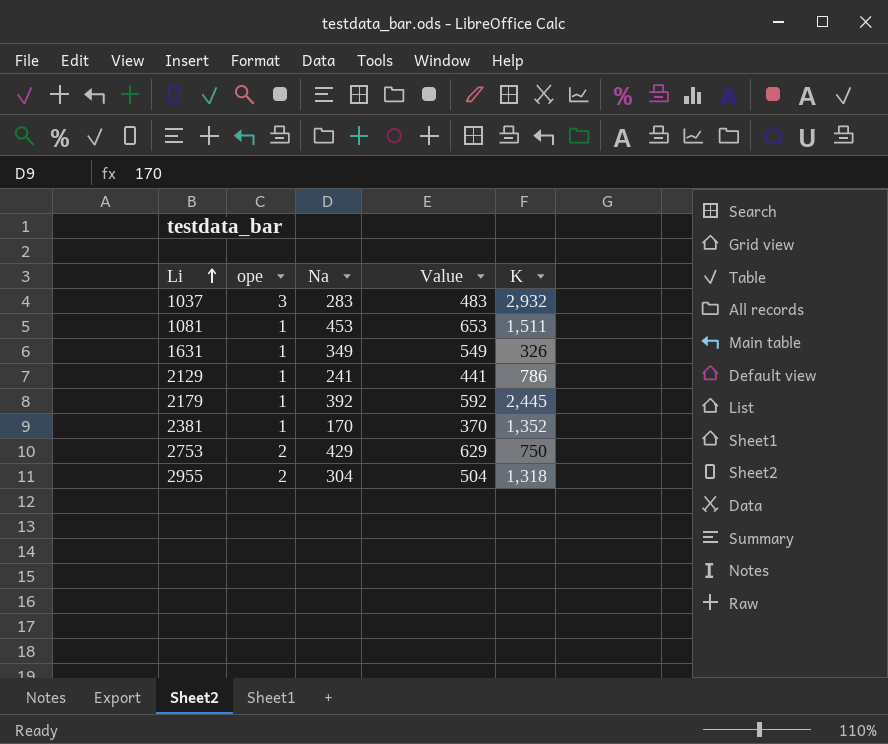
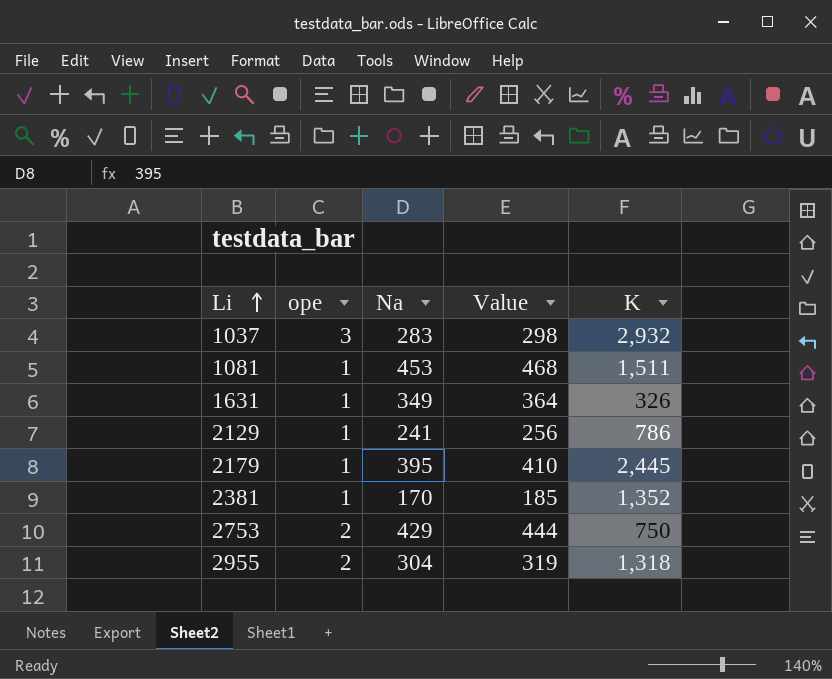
column Value | formula: [Na] + 200 -> [Na] + 15
2179 | Na: 392 -> 395

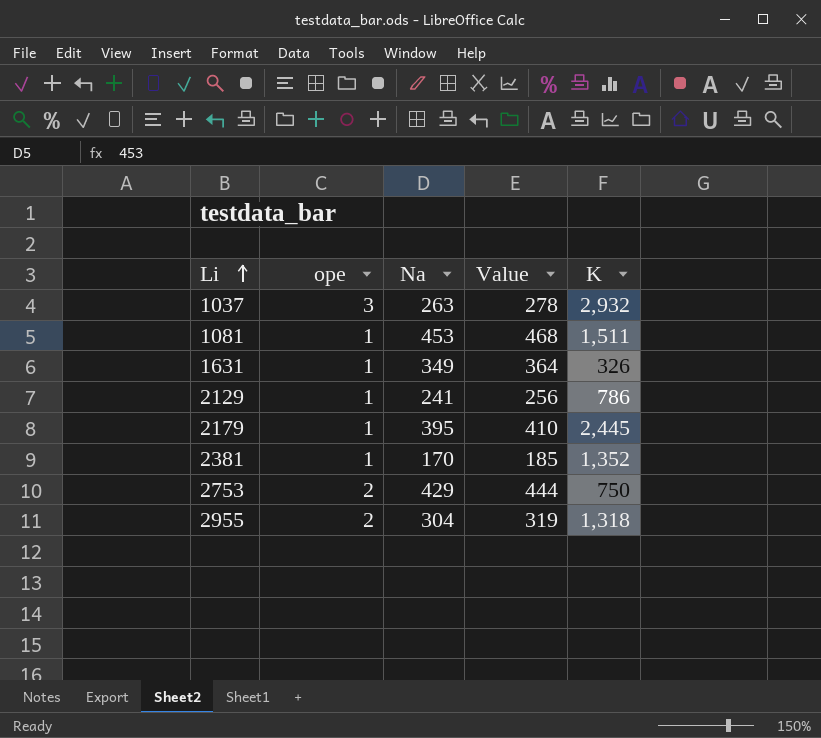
1037 | Na: 283 -> 263
1037 | Value: 298 -> 278

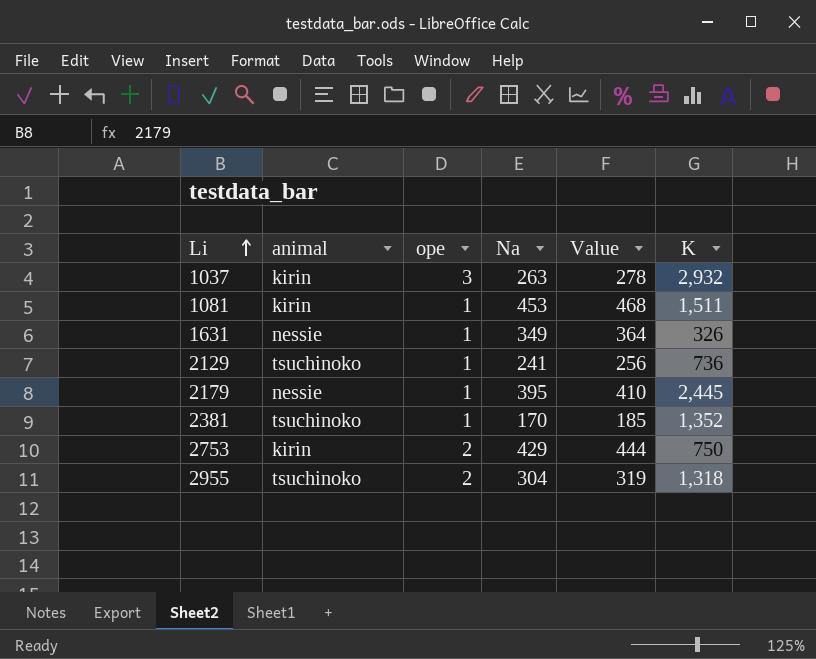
column animal | position: none -> 2
2129 | K: 786 -> 736

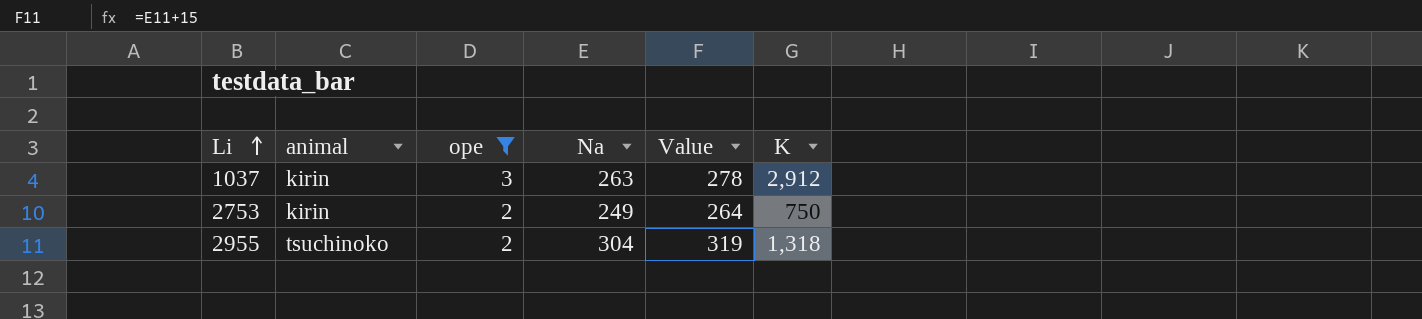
filter: none -> ope != 1
1037 | K: 2,932 -> 2,912
2753 | Na: 429 -> 249
2753 | Value: 444 -> 264

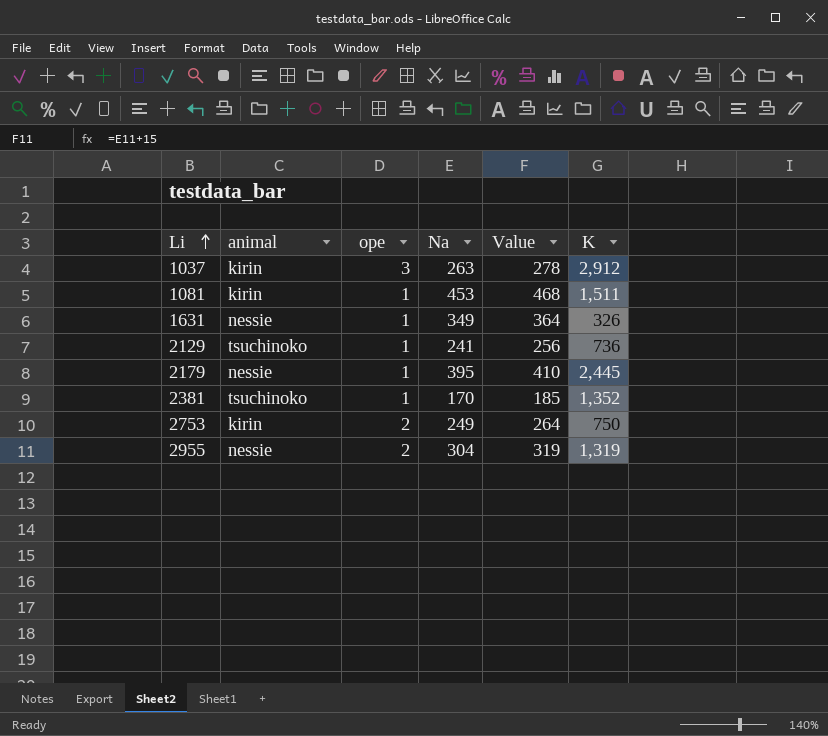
filter: ope != 1 -> none
2955 | animal: tsuchinoko -> nessie
2955 | K: 1,318 -> 1,319

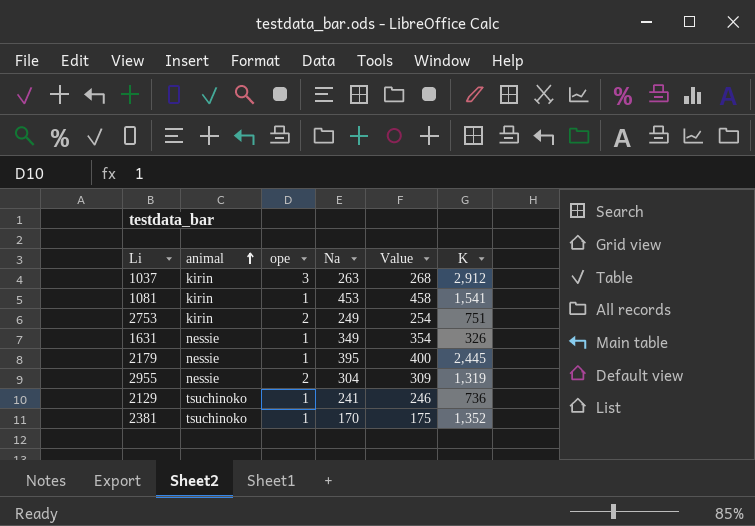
row order: Li ascending -> animal ascending
column Value | formula: [Na] + 15 -> [Na] + 5
1081 | K: 1,511 -> 1,541
2753 | K: 750 -> 751

